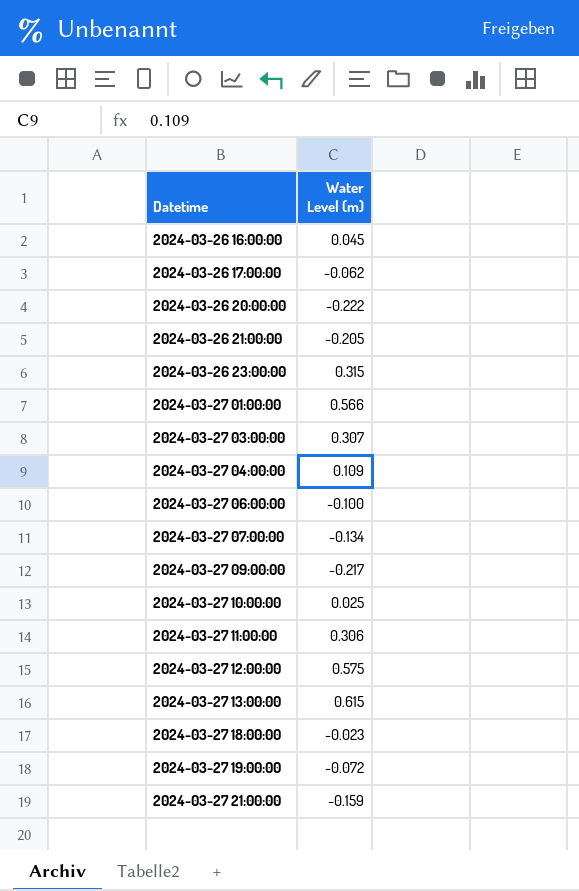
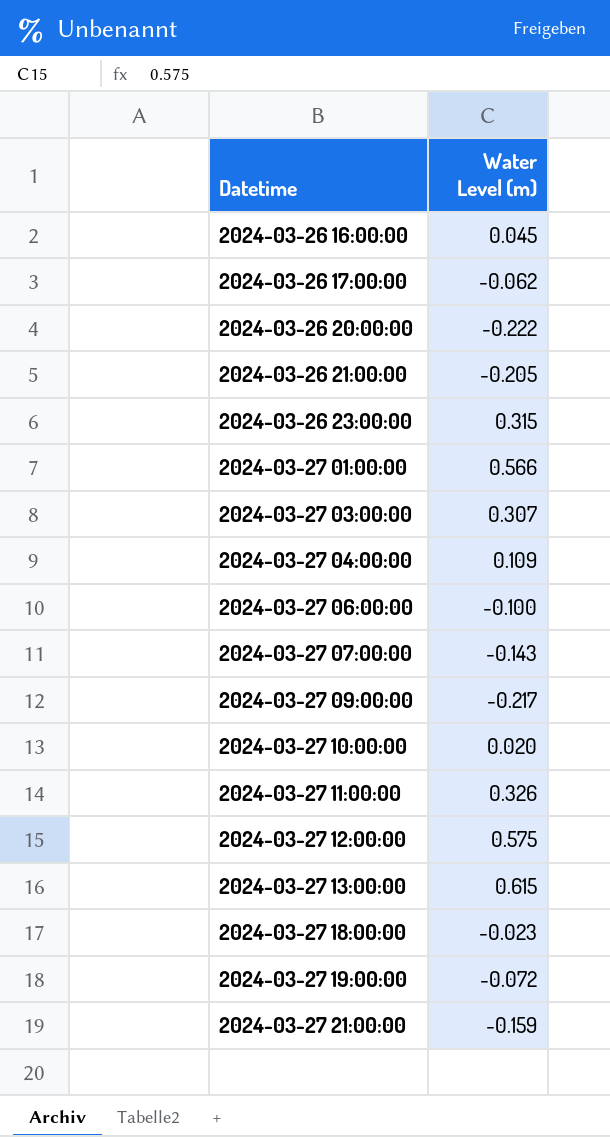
2024-03-27 07:00:00 | Water Level (m): -0.134 -> -0.143
2024-03-27 10:00:00 | Water Level (m): 0.025 -> 0.020
2024-03-27 11:00:00 | Water Level (m): 0.306 -> 0.326

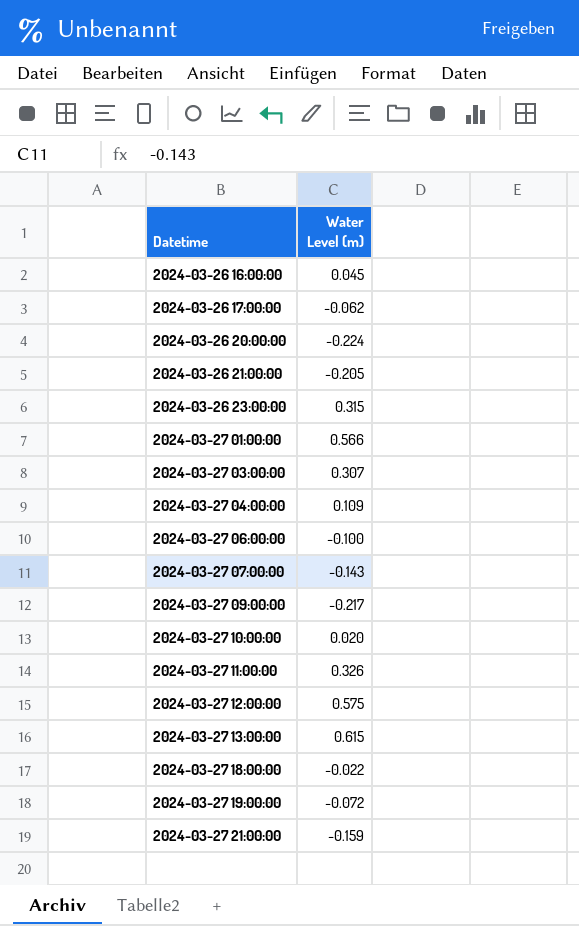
2024-03-26 20:00:00 | Water Level (m): -0.222 -> -0.224
2024-03-27 18:00:00 | Water Level (m): -0.023 -> -0.022

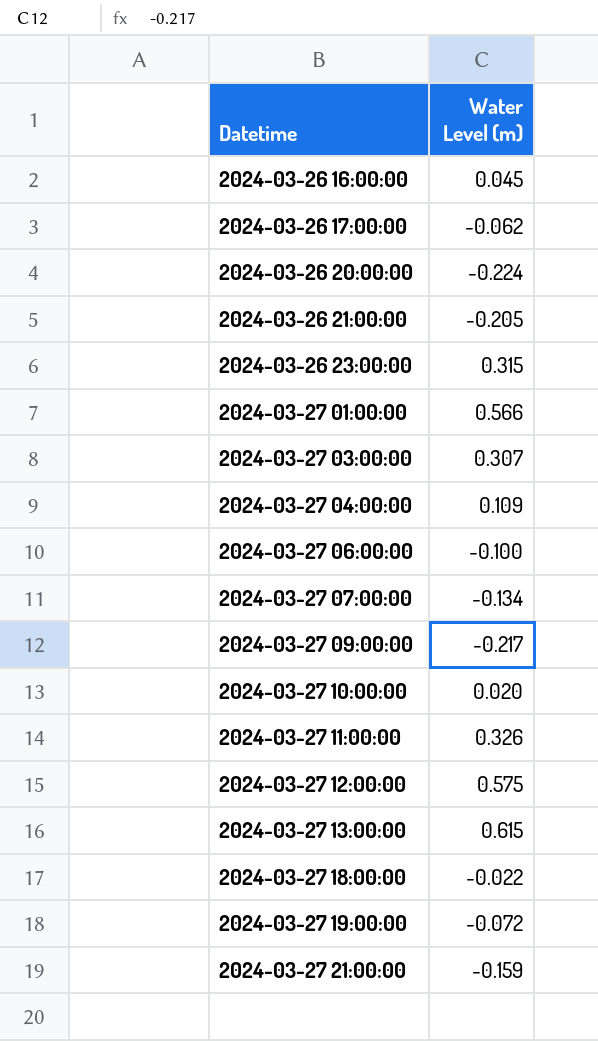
2024-03-27 07:00:00 | Water Level (m): -0.143 -> -0.134

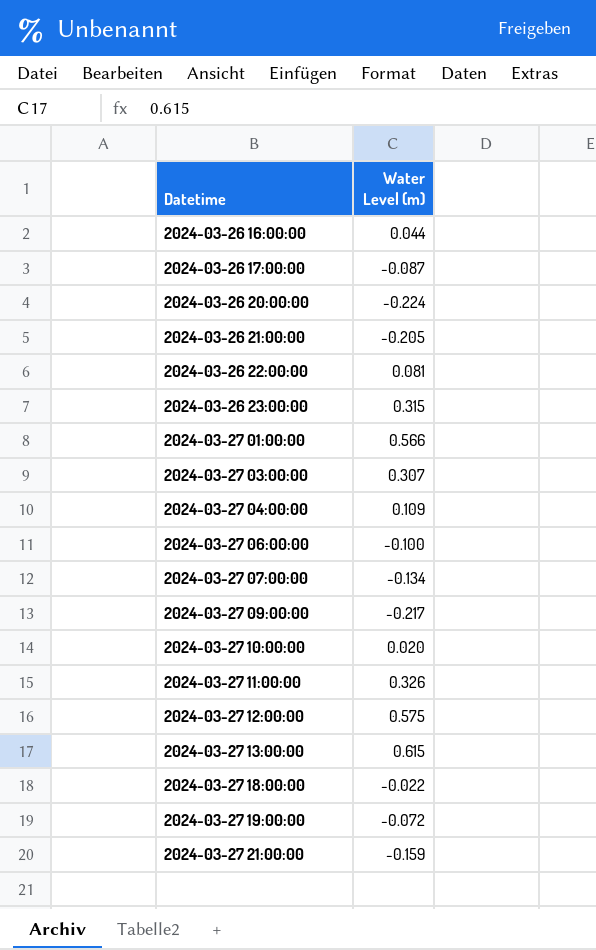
2024-03-26 16:00:00 | Water Level (m): 0.045 -> 0.044
2024-03-26 17:00:00 | Water Level (m): -0.062 -> -0.087
row 2024-03-26 22:00:00: none -> 0.081

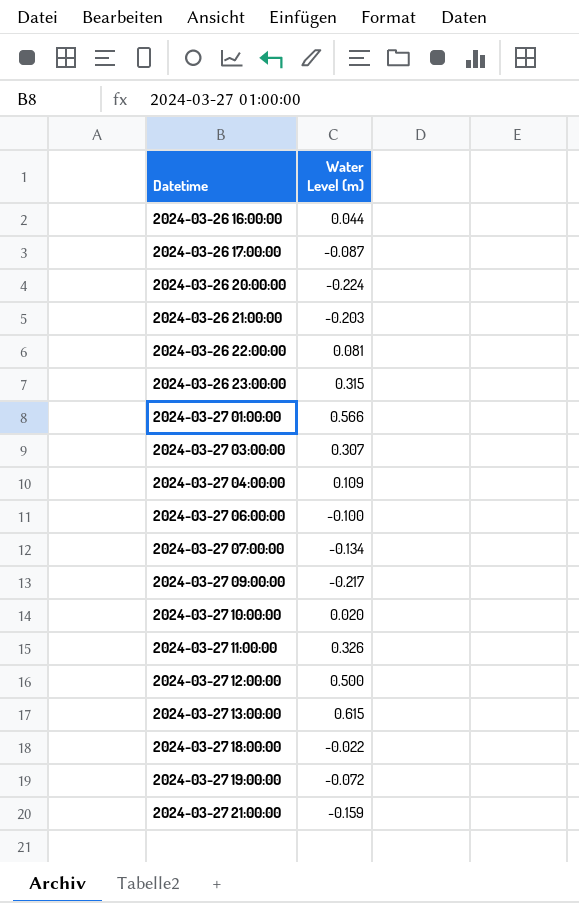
2024-03-26 21:00:00 | Water Level (m): -0.205 -> -0.203
2024-03-27 12:00:00 | Water Level (m): 0.575 -> 0.500

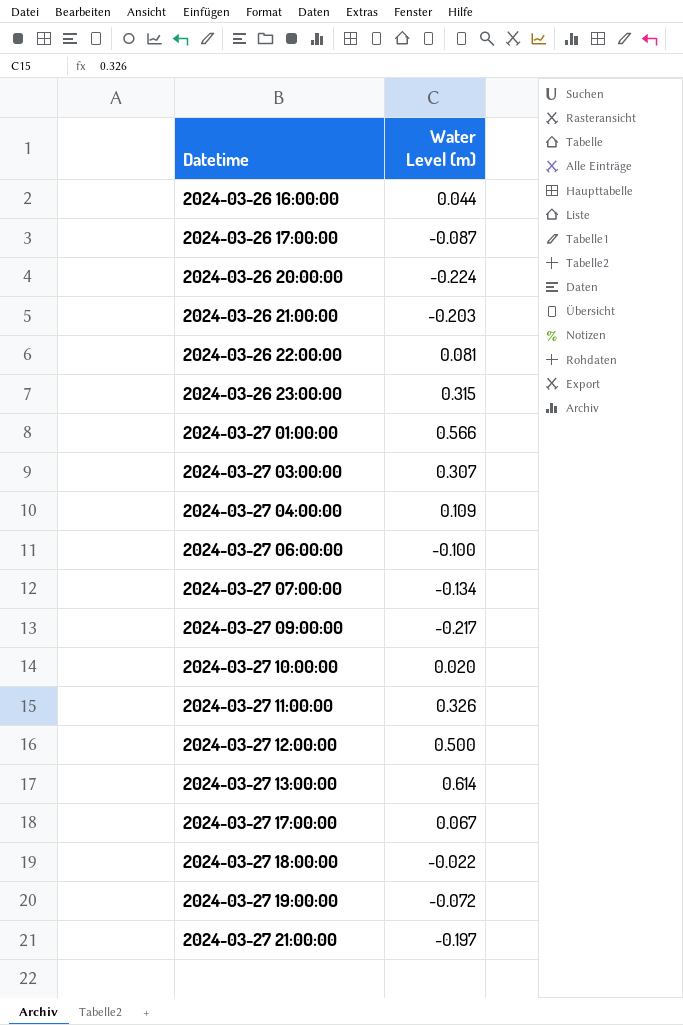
2024-03-27 13:00:00 | Water Level (m): 0.615 -> 0.614
row 2024-03-27 17:00:00: none -> 0.067
2024-03-27 21:00:00 | Water Level (m): -0.159 -> -0.197

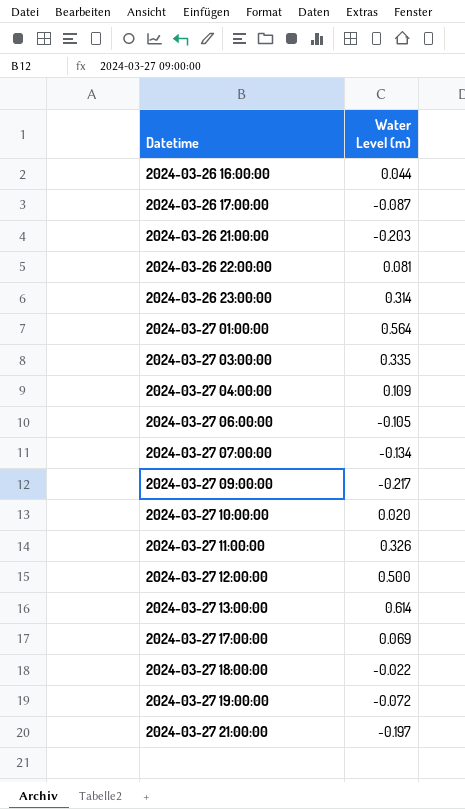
row 2024-03-26 20:00:00: -0.224 -> none
2024-03-26 23:00:00 | Water Level (m): 0.315 -> 0.314
2024-03-27 01:00:00 | Water Level (m): 0.566 -> 0.564
2024-03-27 03:00:00 | Water Level (m): 0.307 -> 0.335
2024-03-27 06:00:00 | Water Level (m): -0.100 -> -0.105
2024-03-27 17:00:00 | Water Level (m): 0.067 -> 0.069

